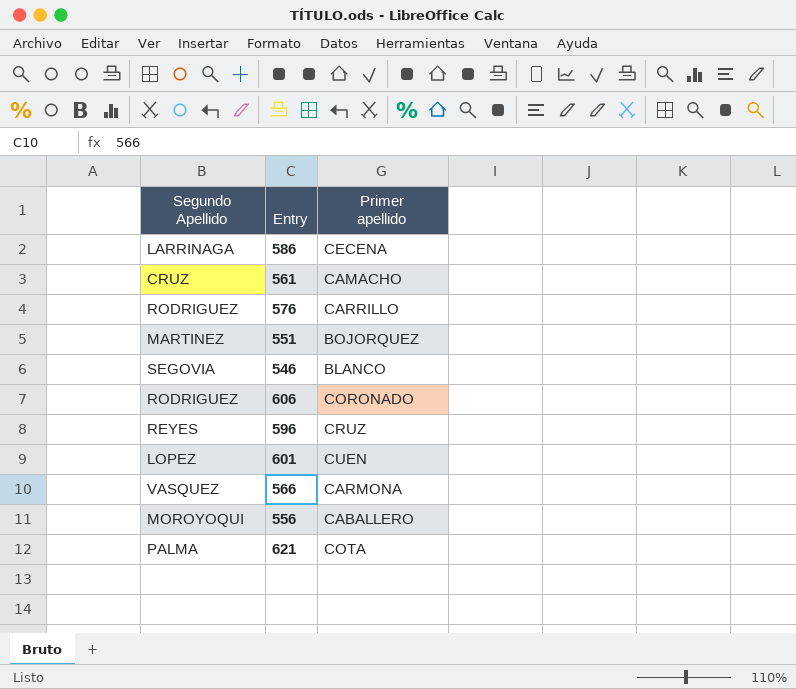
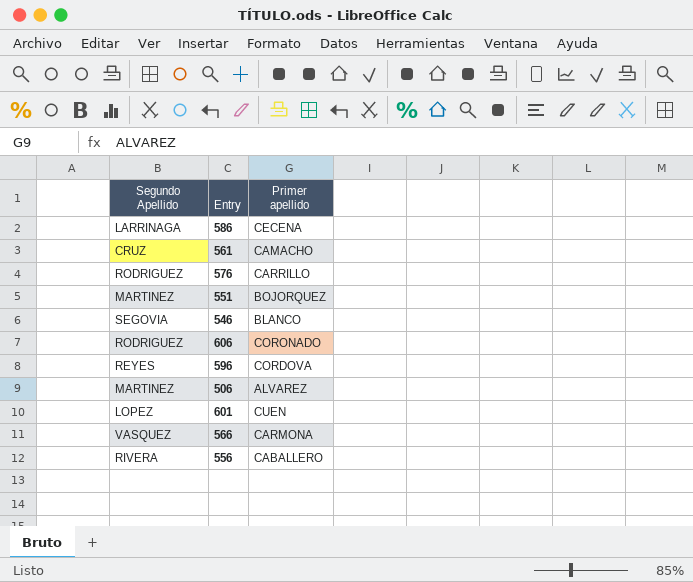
row 621: PALMA | COTA -> none
596 | Primer apellido: CRUZ -> CORDOVA
row 506: none -> MARTINEZ | ALVAREZ
556 | Segundo Apellido: MOROYOQUI -> RIVERA

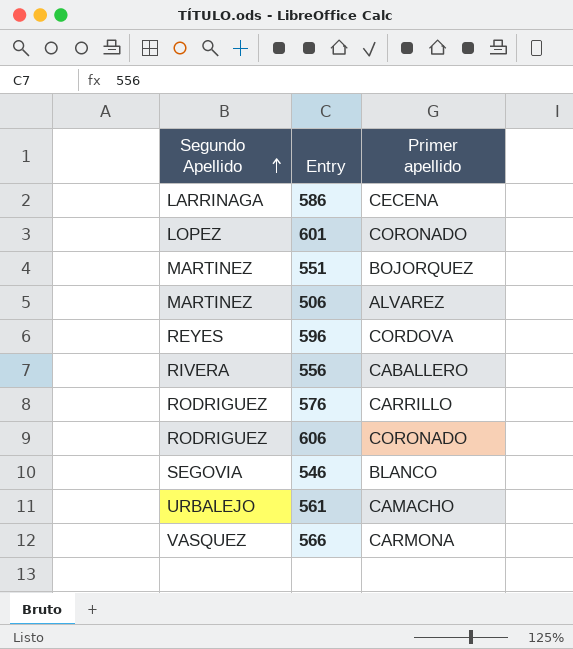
row order: none -> Segundo Apellido ascending
601 | Primer apellido: CUEN -> CORONADO
561 | Segundo Apellido: CRUZ -> URBALEJO

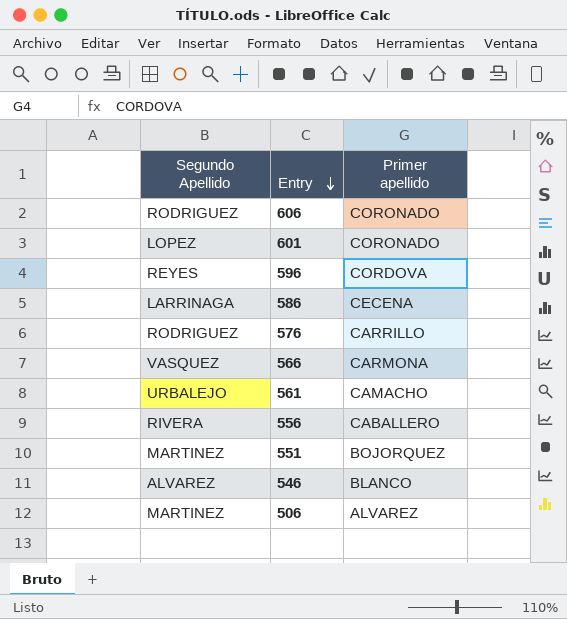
row order: Segundo Apellido ascending -> Entry descending
546 | Segundo Apellido: SEGOVIA -> ALVAREZ

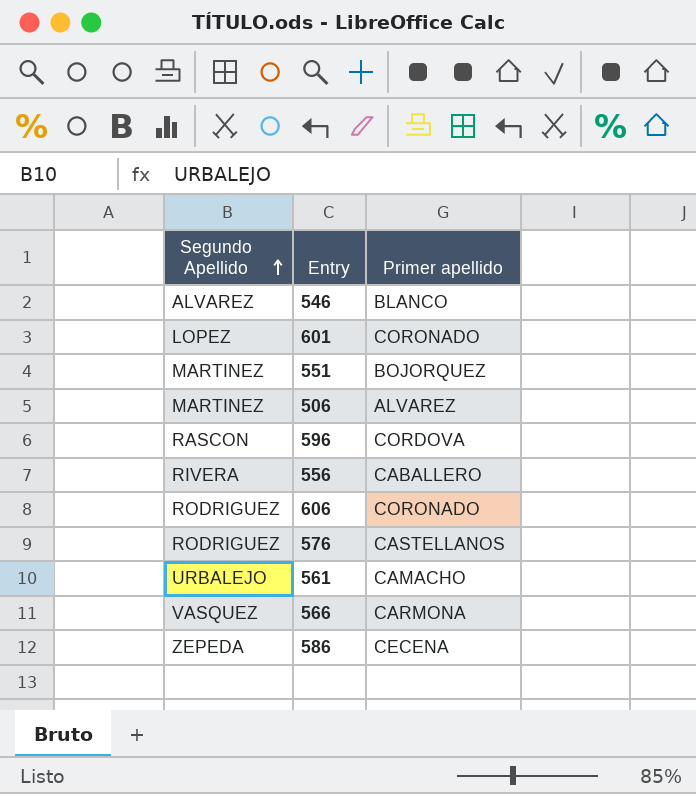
row order: Entry descending -> Segundo Apellido ascending
596 | Segundo Apellido: REYES -> RASCON
576 | Primer apellido: CARRILLO -> CASTELLANOS
586 | Segundo Apellido: LARRINAGA -> ZEPEDA

